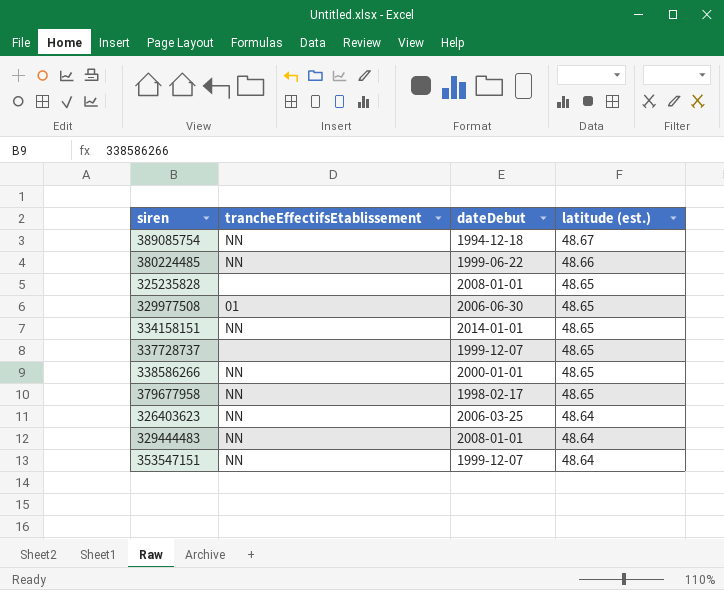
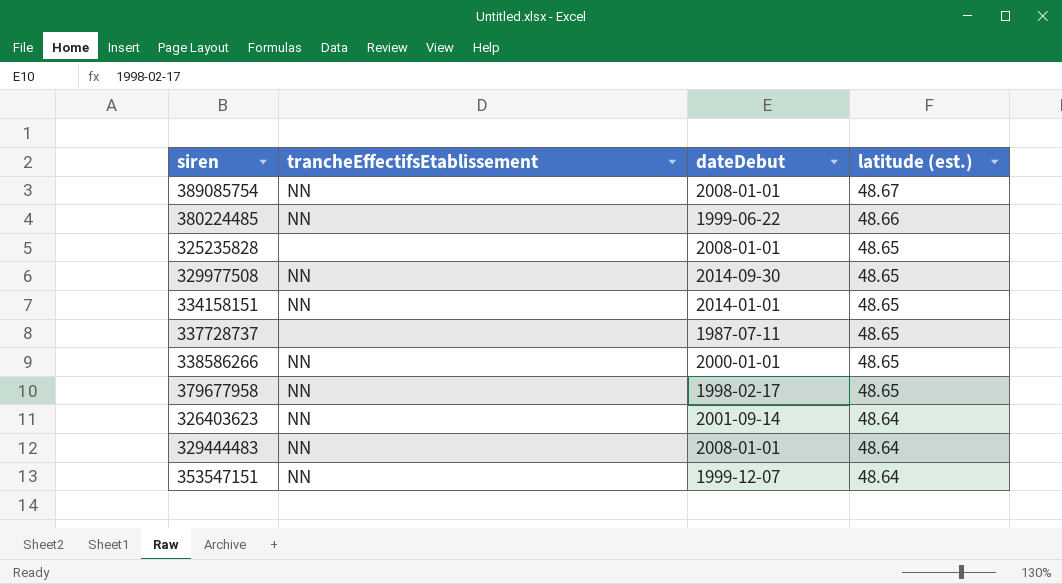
389085754 | dateDebut: 1994-12-18 -> 2008-01-01
329977508 | trancheEffectifsEtablissement: 01 -> NN
329977508 | dateDebut: 2006-06-30 -> 2014-09-30
337728737 | dateDebut: 1999-12-07 -> 1987-07-11
326403623 | dateDebut: 2006-03-25 -> 2001-09-14

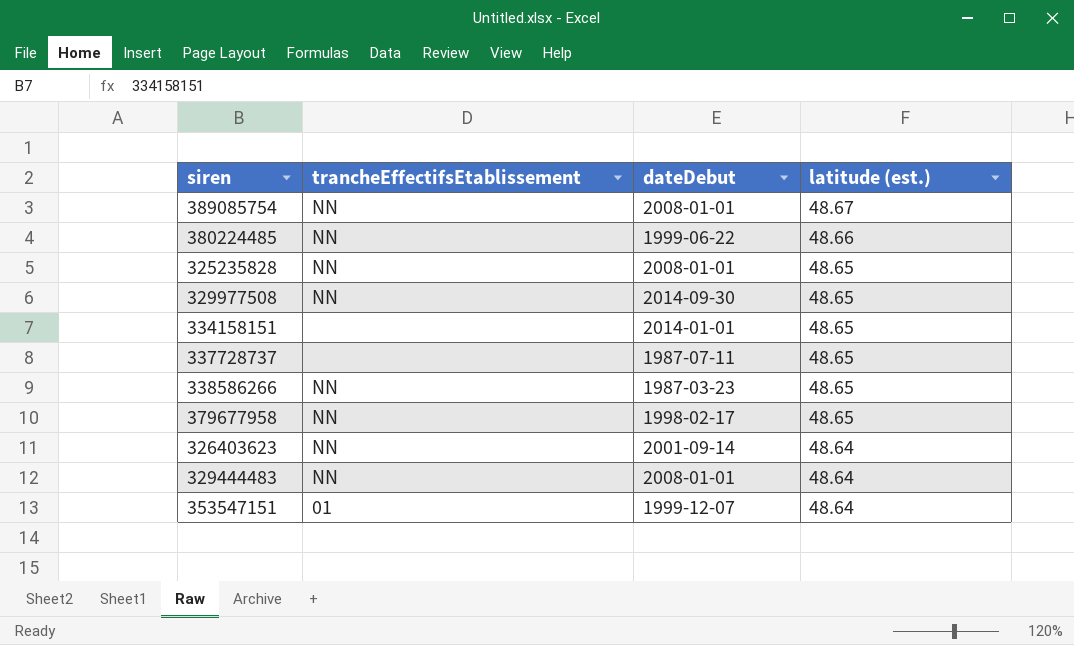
325235828 | trancheEffectifsEtablissement: none -> NN
334158151 | trancheEffectifsEtablissement: NN -> none
338586266 | dateDebut: 2000-01-01 -> 1987-03-23
353547151 | trancheEffectifsEtablissement: NN -> 01

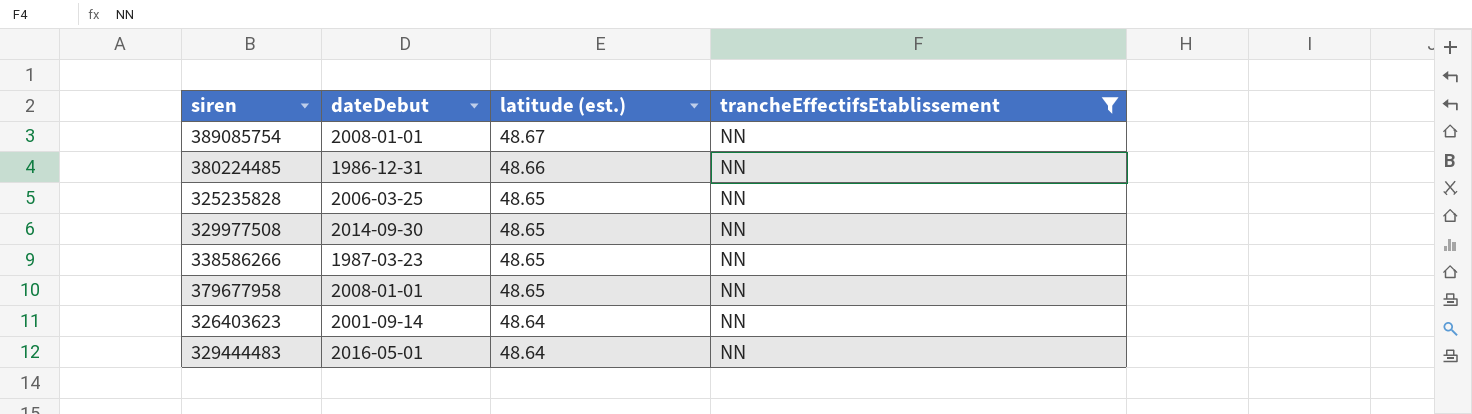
filter: none -> trancheEffectifsEtablissement = NN
column trancheEffectifsEtablissement | position: 2 -> 4
380224485 | dateDebut: 1999-06-22 -> 1986-12-31
325235828 | dateDebut: 2008-01-01 -> 2006-03-25
379677958 | dateDebut: 1998-02-17 -> 2008-01-01
329444483 | dateDebut: 2008-01-01 -> 2016-05-01

